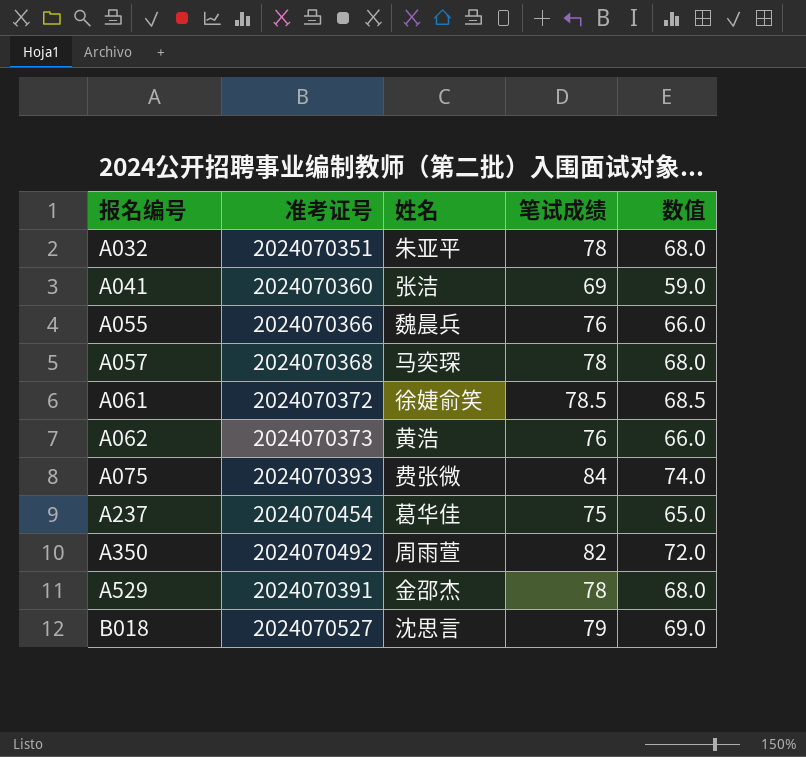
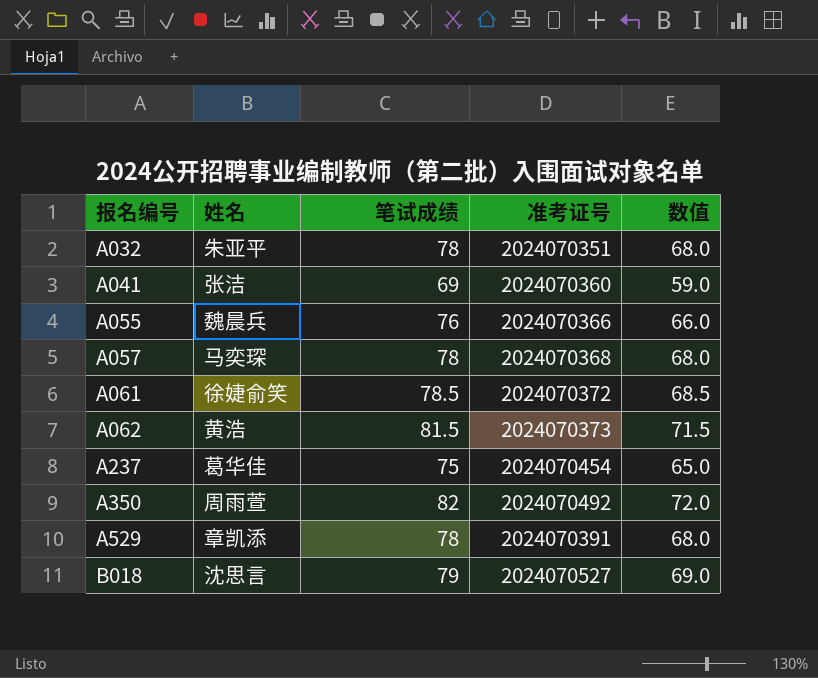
column 准考证号 | position: 2 -> 4
row A075: 2024070393 | 费张微 | 84 | 74.0 -> none
A062 | 笔试成绩: 76 -> 81.5
A062 | 数值: 66.0 -> 71.5
A529 | 姓名: 金邵杰 -> 章凯添

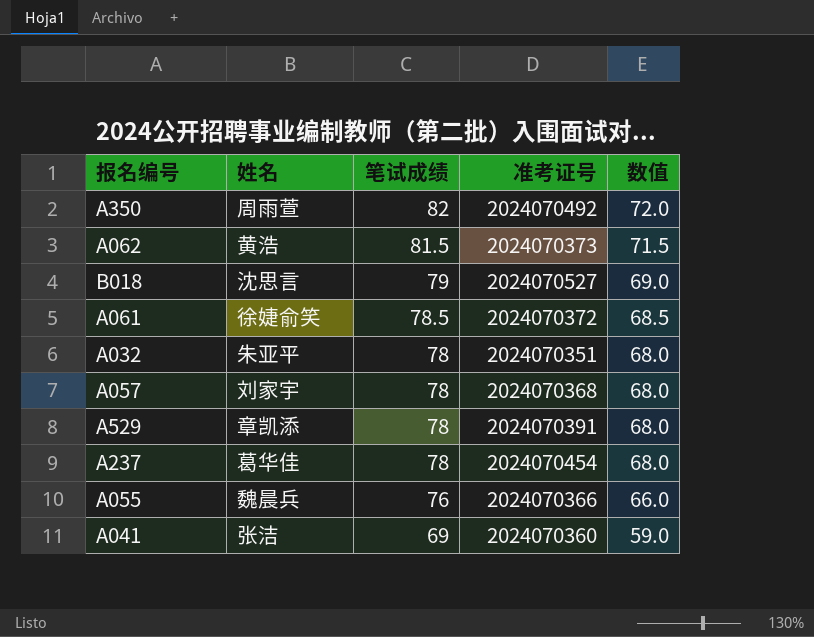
row order: 报名编号 ascending -> 笔试成绩 descending
A057 | 姓名: 马奕琛 -> 刘家宇
A237 | 笔试成绩: 75 -> 78
A237 | 数值: 65.0 -> 68.0

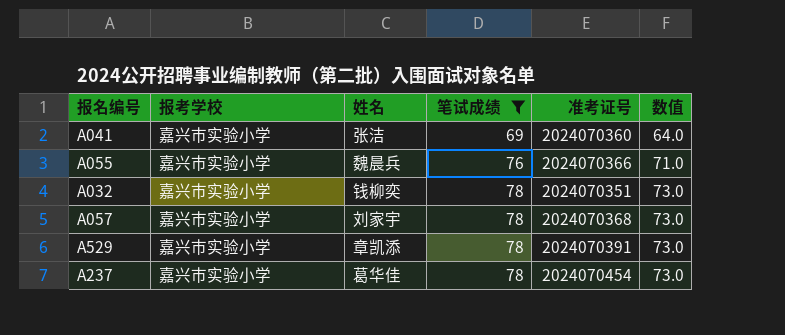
filter: none -> 笔试成绩 <= 78
row order: 笔试成绩 descending -> 笔试成绩 ascending
column 报考学校 | position: none -> 2
column 数值 | formula: [笔试成绩] - 10 -> [笔试成绩] - 5
A032 | 姓名: 朱亚平 -> 钱柳奕

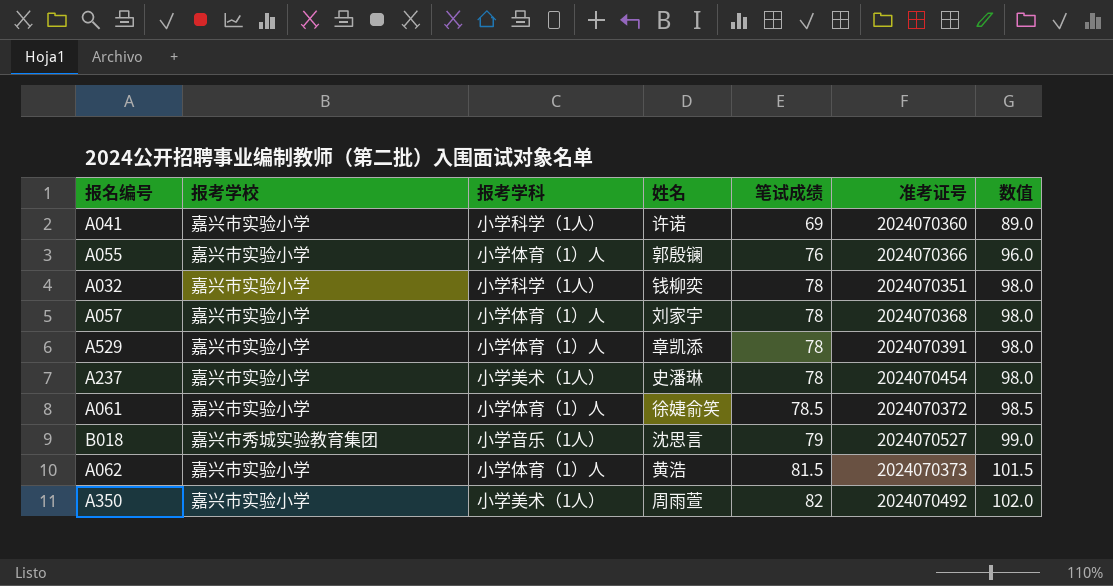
filter: 笔试成绩 <= 78 -> none
column 报考学科 | position: none -> 3
column 数值 | formula: [笔试成绩] - 5 -> [笔试成绩] + 20
A041 | 姓名: 张洁 -> 许诺
A055 | 姓名: 魏晨兵 -> 郭殷镧
A237 | 姓名: 葛华佳 -> 史潘琳

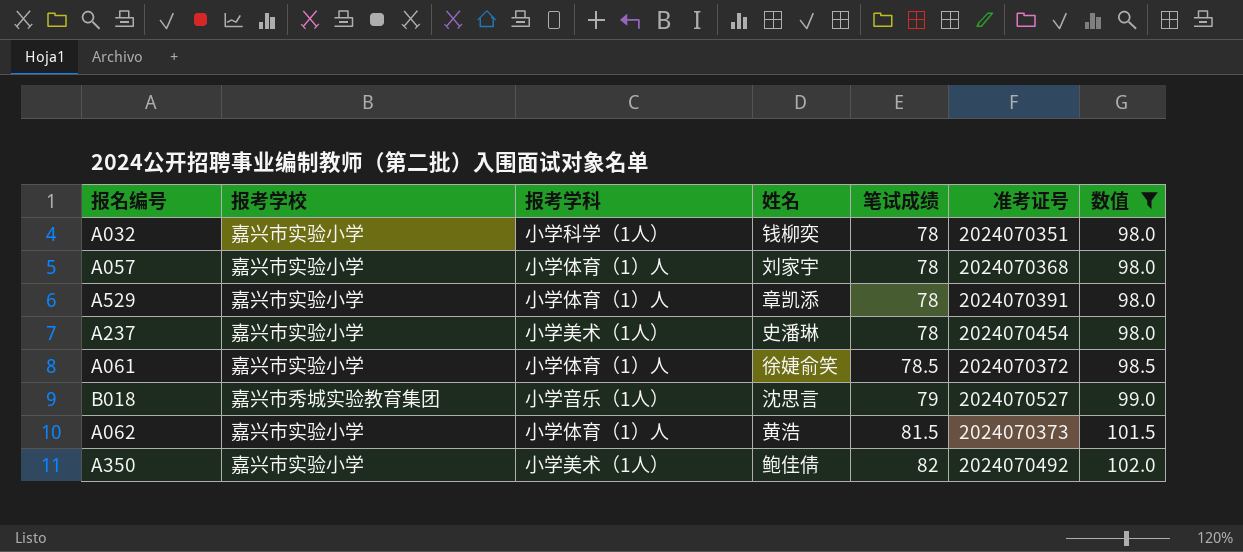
filter: none -> 数值 >= 98.0
A350 | 姓名: 周雨萱 -> 鲍佳倩

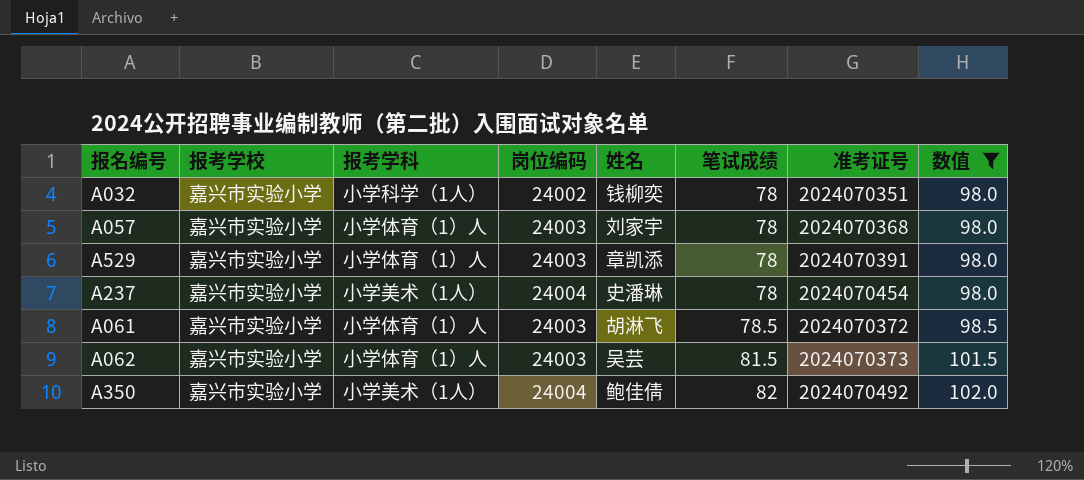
column 岗位编码 | position: none -> 4
row B018: 嘉兴市秀城实验教育集团 | 小学音乐（1人） | 沈思言 | 79 | 2024070527 | 99.0 -> none
A061 | 姓名: 徐婕俞笑 -> 胡淋飞
A062 | 姓名: 黄浩 -> 吴芸

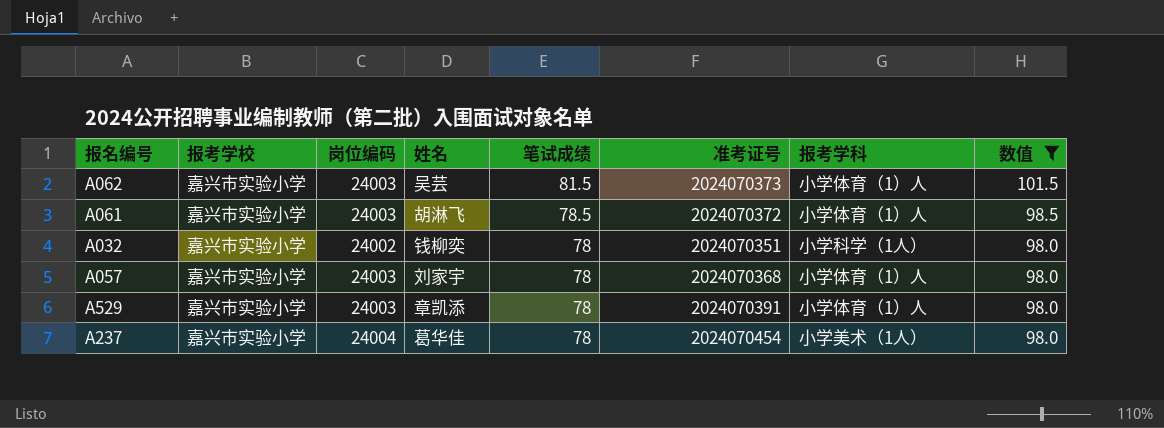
row order: 笔试成绩 ascending -> 笔试成绩 descending
column 报考学科 | position: 3 -> 7
row A350: 嘉兴市实验小学 | 小学美术（1人） | 24004 | 鲍佳倩 | 82 | 2024070492 | 102.0 -> none
A237 | 姓名: 史潘琳 -> 葛华佳

